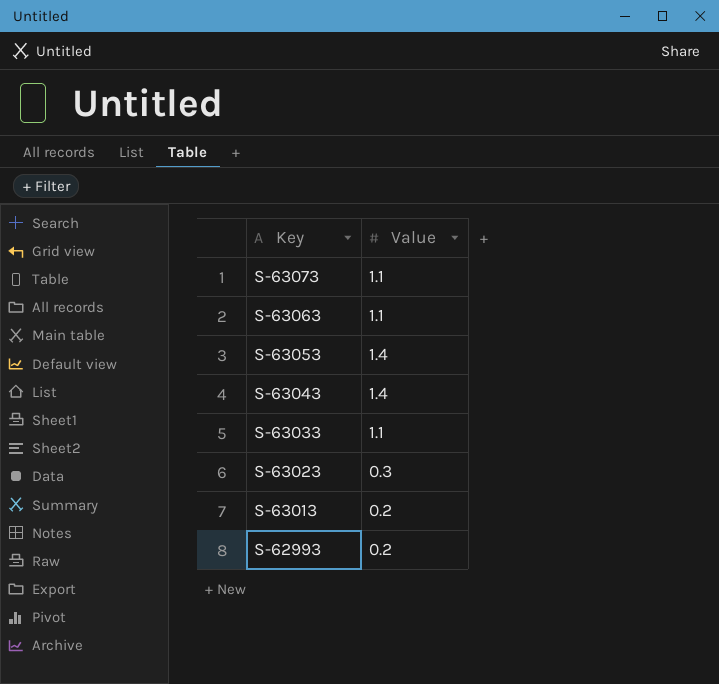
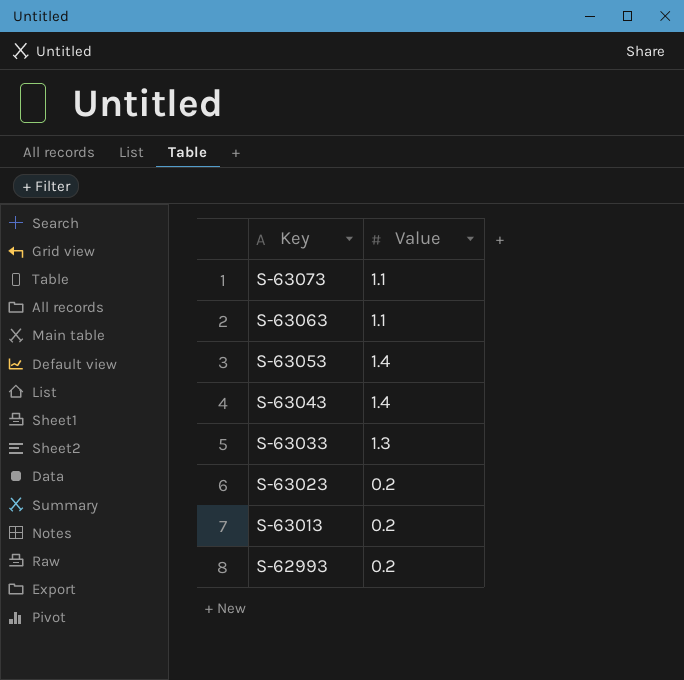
S-63033 | Value: 1.1 -> 1.3
S-63023 | Value: 0.3 -> 0.2

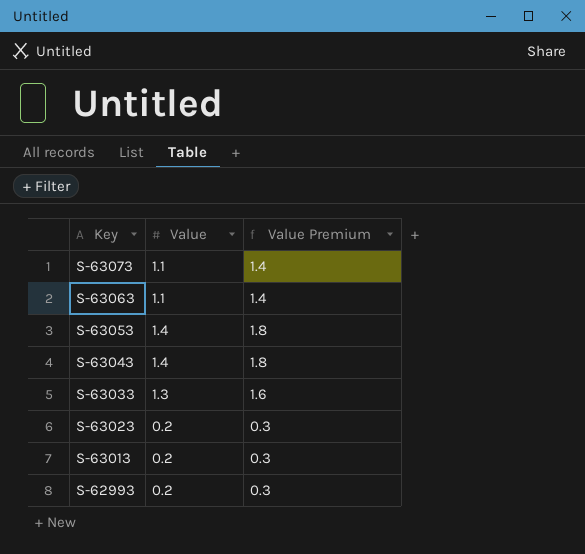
column Value Premium | formula: none -> [Value] * 1.25

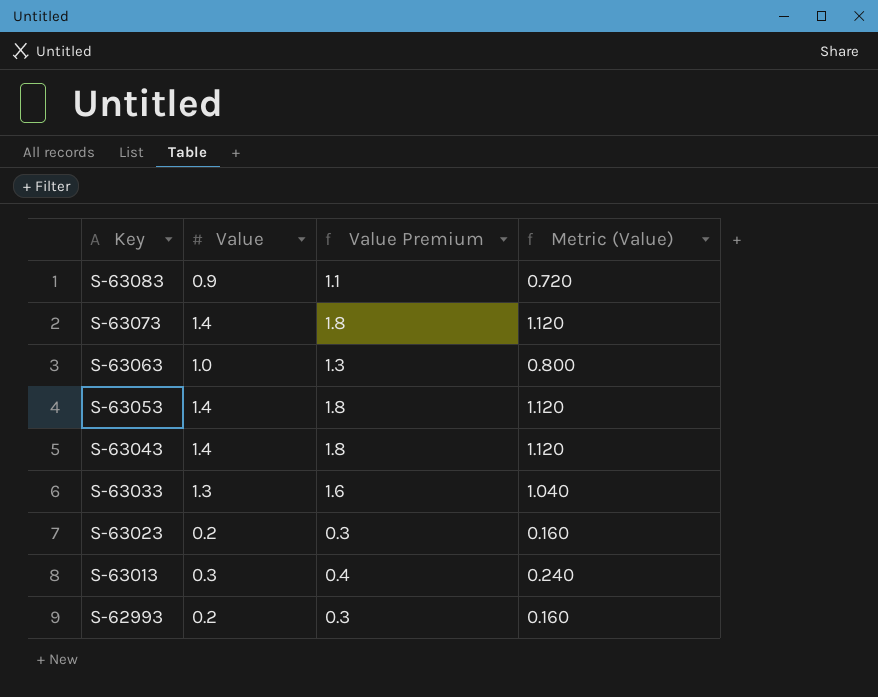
column Metric (Value) | formula: none -> [Value] * 0.8
row S-63083: none -> 0.9 | 1.1 | 0.720
S-63073 | Value: 1.1 -> 1.4
S-63073 | Value Premium: 1.4 -> 1.8
S-63063 | Value: 1.1 -> 1.0
S-63063 | Value Premium: 1.4 -> 1.3
S-63013 | Value: 0.2 -> 0.3
S-63013 | Value Premium: 0.3 -> 0.4

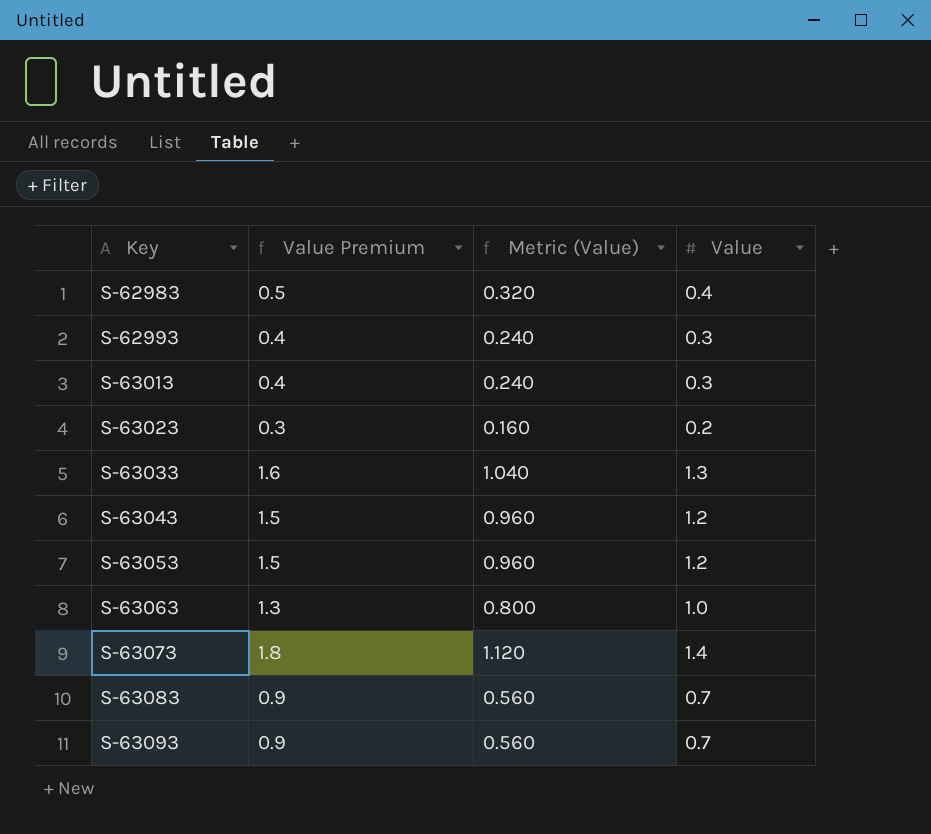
row order: Key descending -> Key ascending
column Value | position: 2 -> 4
row S-62983: none -> 0.5 | 0.320 | 0.4
S-62993 | Value Premium: 0.3 -> 0.4
S-62993 | Metric (Value): 0.160 -> 0.240
S-62993 | Value: 0.2 -> 0.3
S-63043 | Value Premium: 1.8 -> 1.5
S-63043 | Metric (Value): 1.120 -> 0.960
S-63043 | Value: 1.4 -> 1.2
S-63053 | Value Premium: 1.8 -> 1.5
S-63053 | Metric (Value): 1.120 -> 0.960
S-63053 | Value: 1.4 -> 1.2
S-63083 | Value Premium: 1.1 -> 0.9
S-63083 | Metric (Value): 0.720 -> 0.560
S-63083 | Value: 0.9 -> 0.7
row S-63093: none -> 0.9 | 0.560 | 0.7

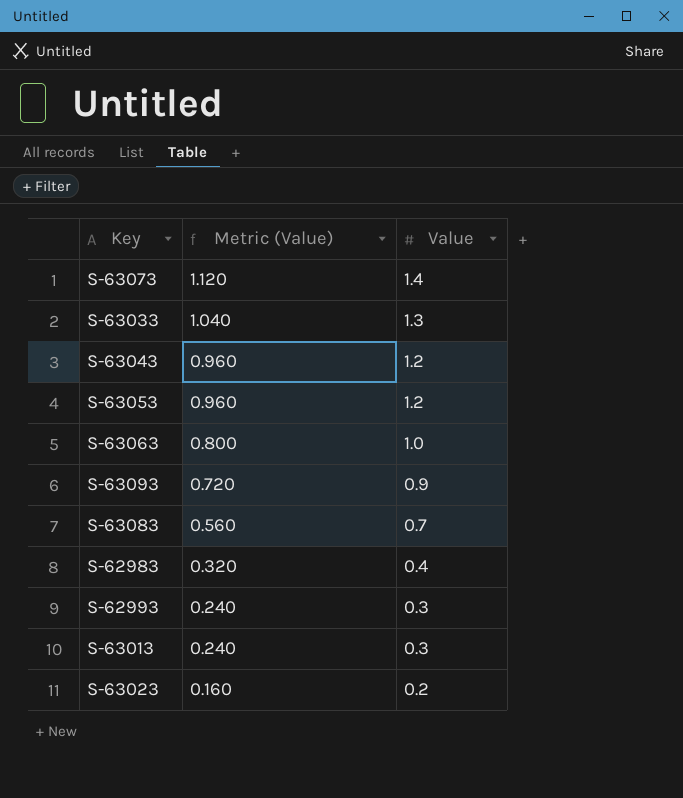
row order: Key ascending -> Metric (Value) descending
column Value Premium | formula: [Value] * 1.25 -> none
S-63093 | Metric (Value): 0.560 -> 0.720
S-63093 | Value: 0.7 -> 0.9

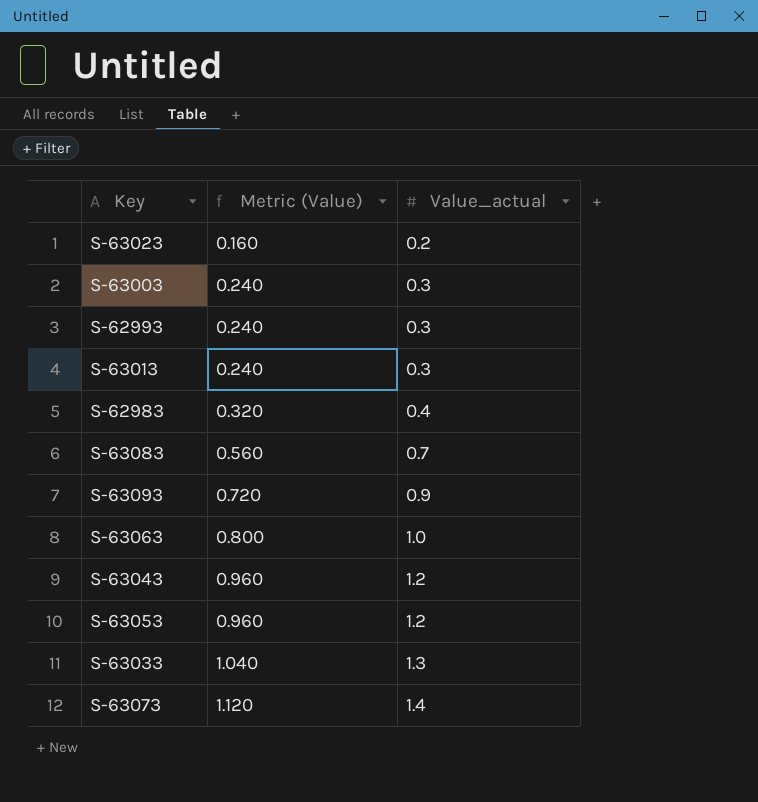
row order: Metric (Value) descending -> Metric (Value) ascending
column name: Value -> Value_actual
row S-63003: none -> 0.240 | 0.3

